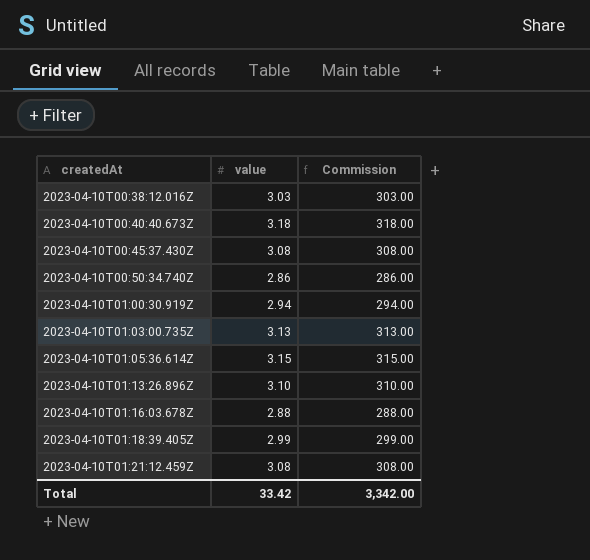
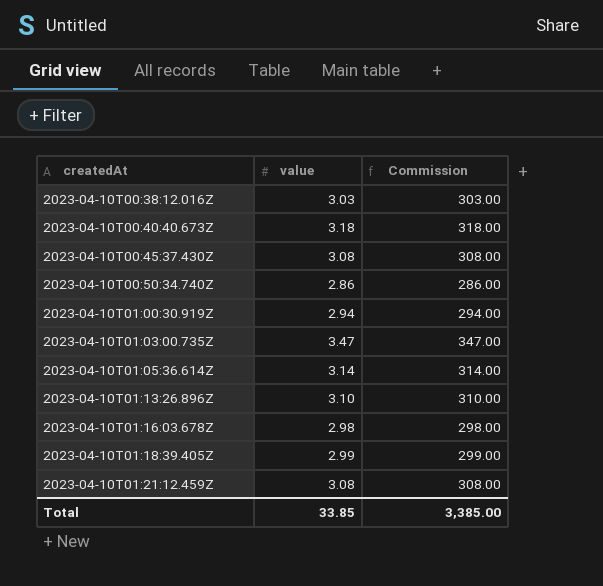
2023-04-10T01:03:00.735Z | value: 3.13 -> 3.47
2023-04-10T01:03:00.735Z | Commission: 313.00 -> 347.00
2023-04-10T01:05:36.614Z | value: 3.15 -> 3.14
2023-04-10T01:05:36.614Z | Commission: 315.00 -> 314.00
2023-04-10T01:16:03.678Z | value: 2.88 -> 2.98
2023-04-10T01:16:03.678Z | Commission: 288.00 -> 298.00
Total | value: 33.42 -> 33.85
Total | Commission: 3,342.00 -> 3,385.00

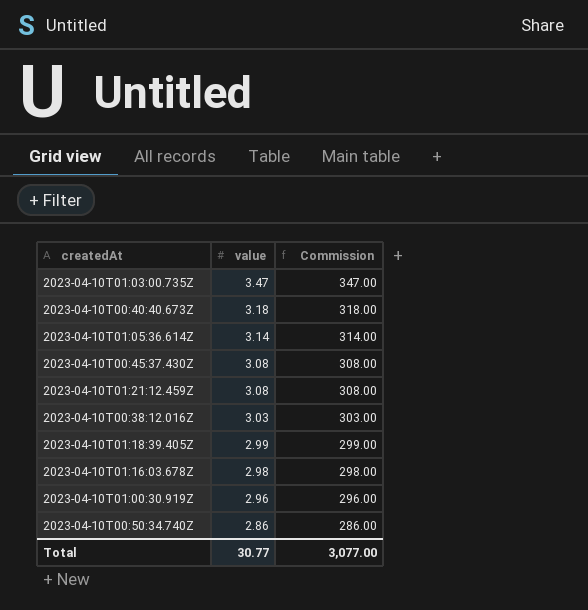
row order: createdAt ascending -> value descending
row 2023-04-10T01:13:26.896Z: 3.10 | 310.00 -> none
2023-04-10T01:00:30.919Z | value: 2.94 -> 2.96
2023-04-10T01:00:30.919Z | Commission: 294.00 -> 296.00
Total | value: 33.85 -> 30.77
Total | Commission: 3,385.00 -> 3,077.00

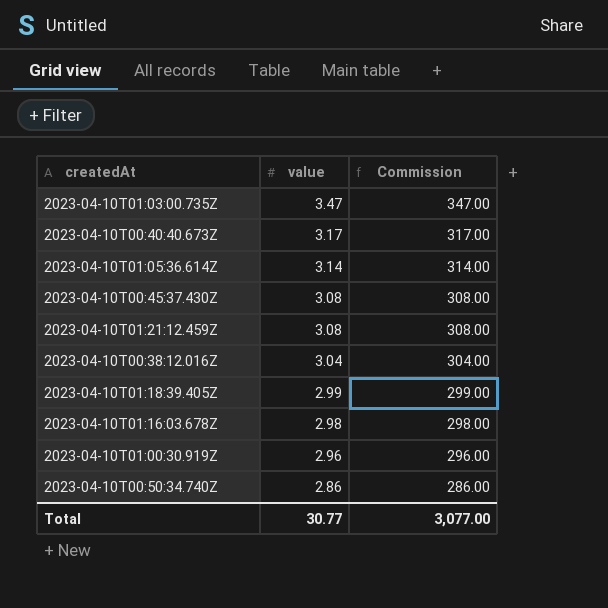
2023-04-10T00:40:40.673Z | value: 3.18 -> 3.17
2023-04-10T00:40:40.673Z | Commission: 318.00 -> 317.00
2023-04-10T00:38:12.016Z | value: 3.03 -> 3.04
2023-04-10T00:38:12.016Z | Commission: 303.00 -> 304.00

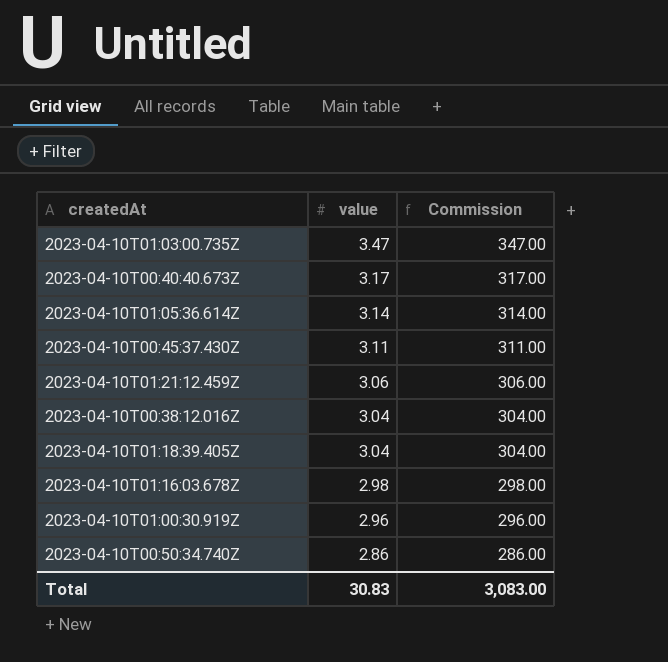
2023-04-10T00:45:37.430Z | value: 3.08 -> 3.11
2023-04-10T00:45:37.430Z | Commission: 308.00 -> 311.00
2023-04-10T01:21:12.459Z | value: 3.08 -> 3.06
2023-04-10T01:21:12.459Z | Commission: 308.00 -> 306.00
2023-04-10T01:18:39.405Z | value: 2.99 -> 3.04
2023-04-10T01:18:39.405Z | Commission: 299.00 -> 304.00
Total | value: 30.77 -> 30.83
Total | Commission: 3,077.00 -> 3,083.00

